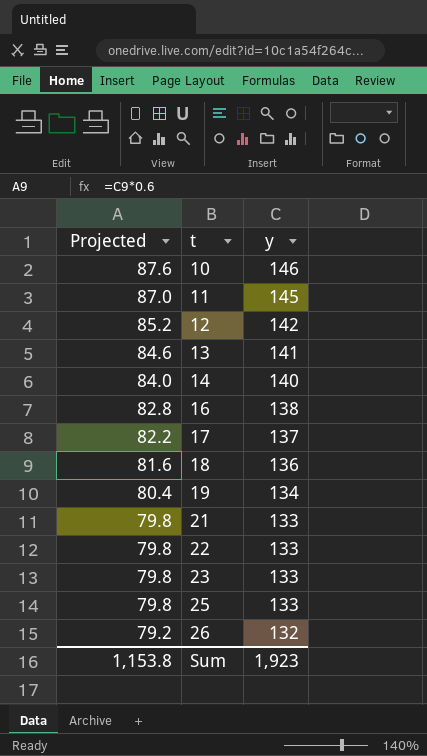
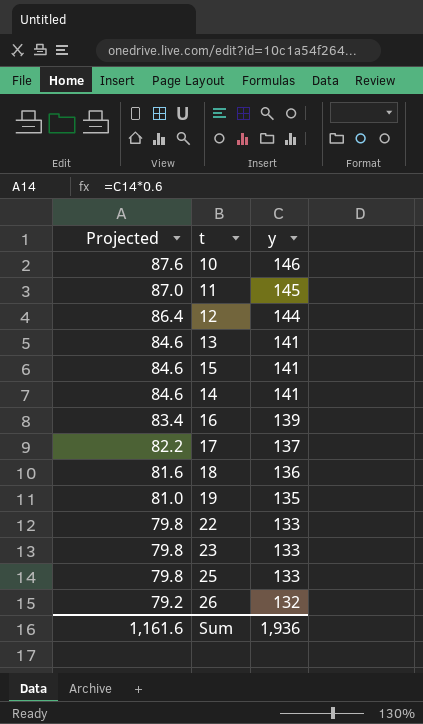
row 21: 79.8 | 133 -> none
12 | Projected: 85.2 -> 86.4
12 | y: 142 -> 144
row 15: none -> 84.6 | 141
14 | Projected: 84.0 -> 84.6
14 | y: 140 -> 141
16 | Projected: 82.8 -> 83.4
16 | y: 138 -> 139
19 | Projected: 80.4 -> 81.0
19 | y: 134 -> 135
Sum | Projected: 1,153.8 -> 1,161.6
Sum | y: 1,923 -> 1,936

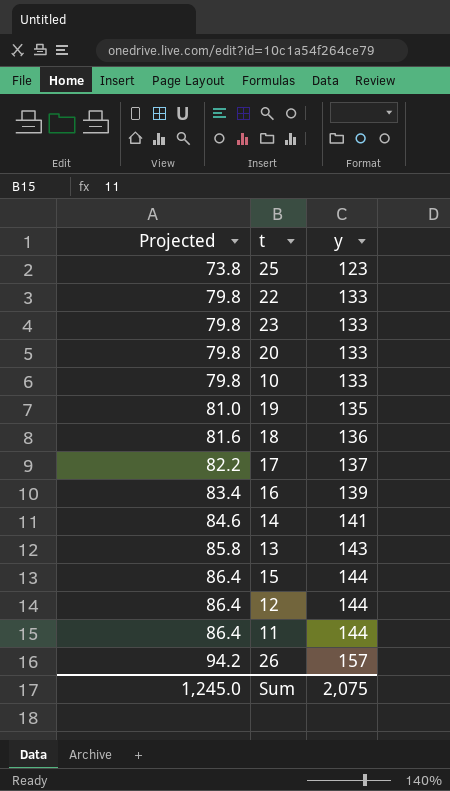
row order: Projected descending -> Projected ascending
25 | Projected: 79.8 -> 73.8
25 | y: 133 -> 123
row 20: none -> 79.8 | 133
10 | Projected: 87.6 -> 79.8
10 | y: 146 -> 133
13 | Projected: 84.6 -> 85.8
13 | y: 141 -> 143
15 | Projected: 84.6 -> 86.4
15 | y: 141 -> 144
11 | Projected: 87.0 -> 86.4
11 | y: 145 -> 144
26 | Projected: 79.2 -> 94.2
26 | y: 132 -> 157
Sum | Projected: 1,161.6 -> 1,245.0
Sum | y: 1,936 -> 2,075

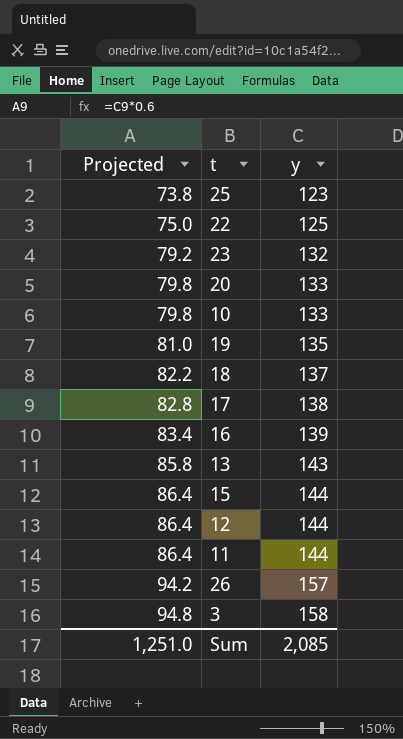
row 14: 84.6 | 141 -> none
22 | Projected: 79.8 -> 75.0
22 | y: 133 -> 125
23 | Projected: 79.8 -> 79.2
23 | y: 133 -> 132
18 | Projected: 81.6 -> 82.2
18 | y: 136 -> 137
17 | Projected: 82.2 -> 82.8
17 | y: 137 -> 138
row 3: none -> 94.8 | 158
Sum | Projected: 1,245.0 -> 1,251.0
Sum | y: 2,075 -> 2,085

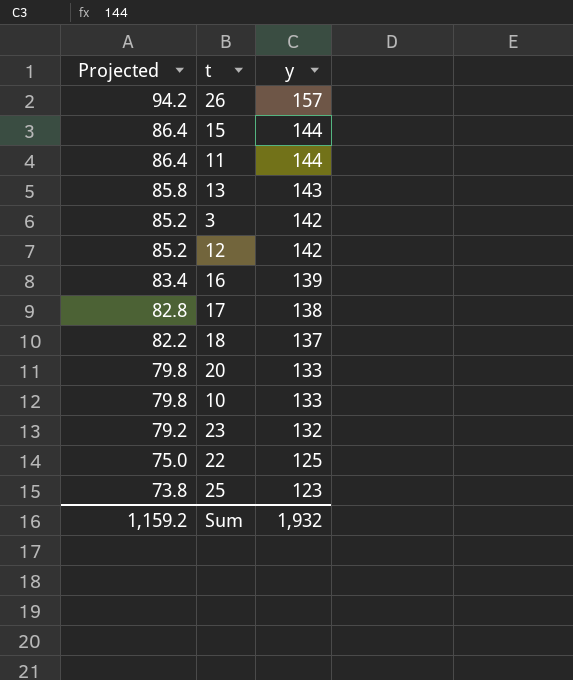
row order: Projected ascending -> Projected descending
row 19: 81.0 | 135 -> none
3 | Projected: 94.8 -> 85.2
3 | y: 158 -> 142
12 | Projected: 86.4 -> 85.2
12 | y: 144 -> 142
Sum | Projected: 1,251.0 -> 1,159.2
Sum | y: 2,085 -> 1,932

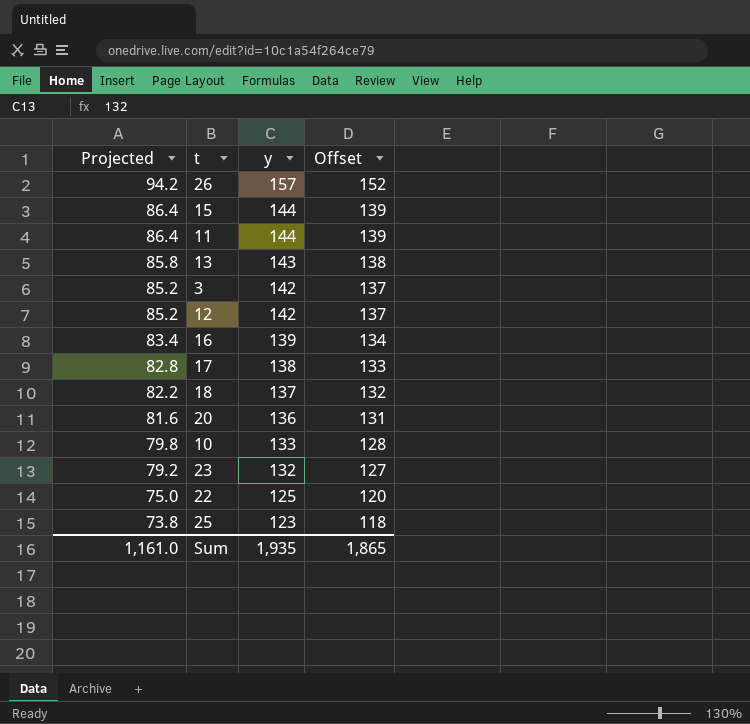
column Offset | formula: none -> [y] - 5
20 | Projected: 79.8 -> 81.6
20 | y: 133 -> 136
Sum | Projected: 1,159.2 -> 1,161.0
Sum | y: 1,932 -> 1,935

